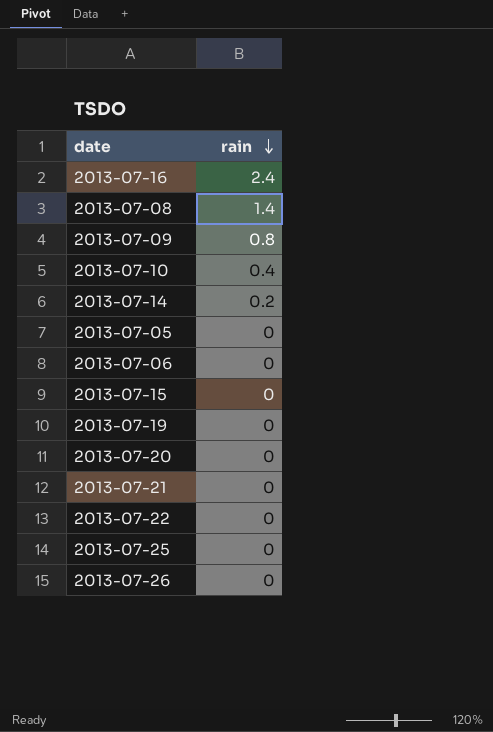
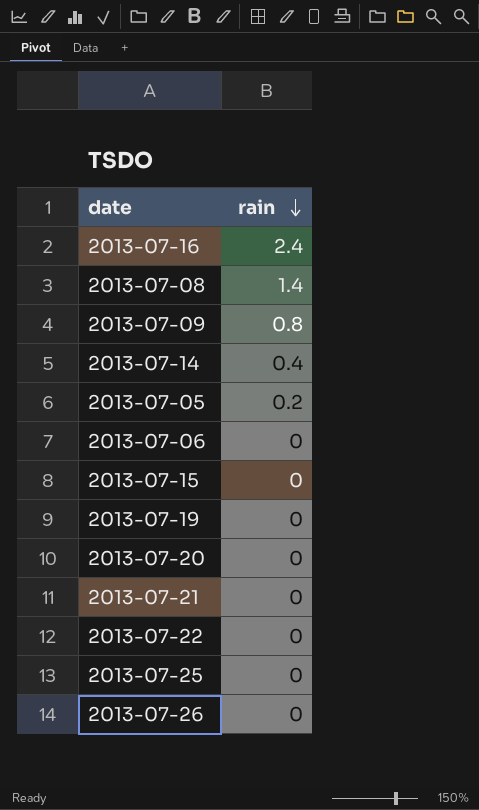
row 2013-07-10: 0.4 -> none
2013-07-14 | rain: 0.2 -> 0.4
2013-07-05 | rain: 0 -> 0.2

